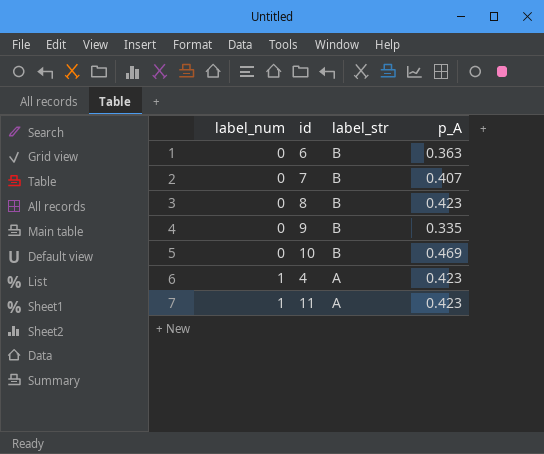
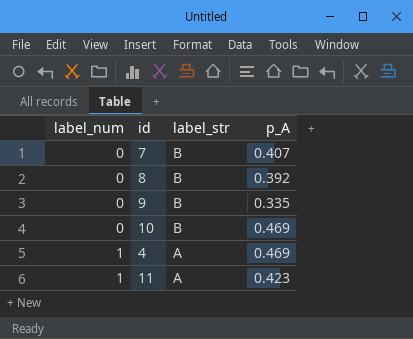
row 6: 0 | B | 0.363 -> none
8 | p_A: 0.423 -> 0.392
4 | p_A: 0.423 -> 0.469

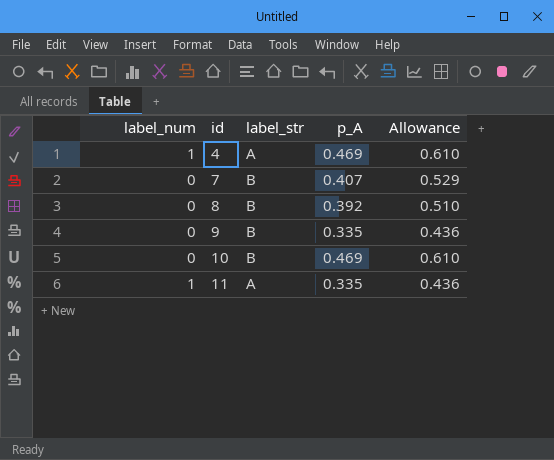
row order: label_num ascending -> id ascending
column Allowance | formula: none -> [p_A] * 1.3
11 | p_A: 0.423 -> 0.335

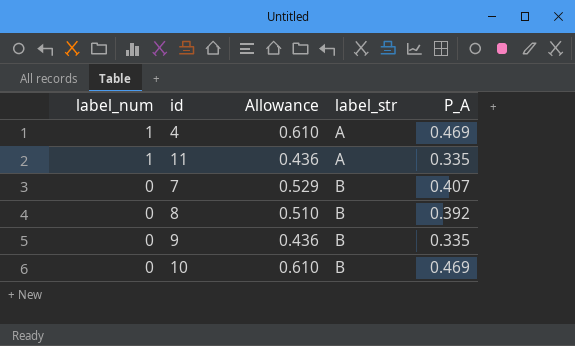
row order: id ascending -> label_num descending
column Allowance | position: 5 -> 3
column name: p_A -> P_A

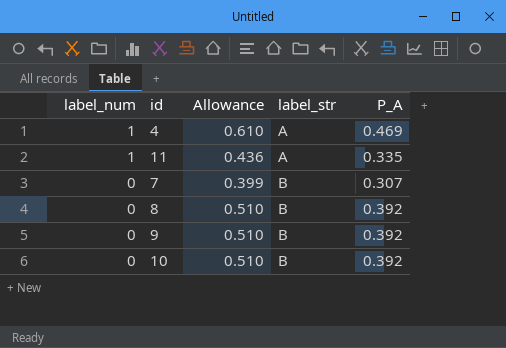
7 | Allowance: 0.529 -> 0.399
7 | P_A: 0.407 -> 0.307
9 | Allowance: 0.436 -> 0.510
9 | P_A: 0.335 -> 0.392
10 | Allowance: 0.610 -> 0.510
10 | P_A: 0.469 -> 0.392

